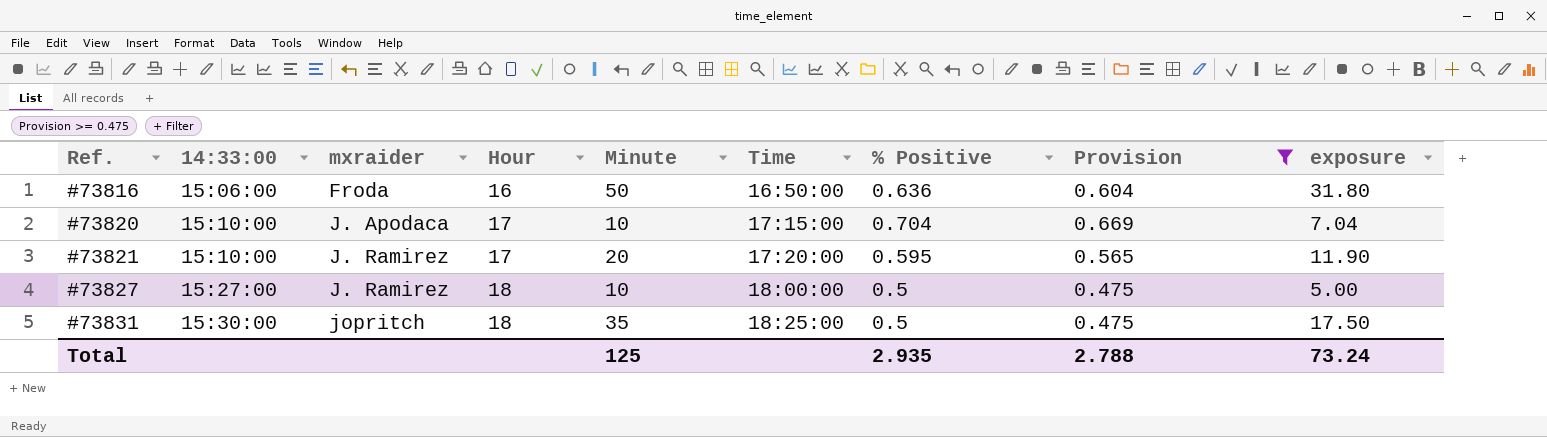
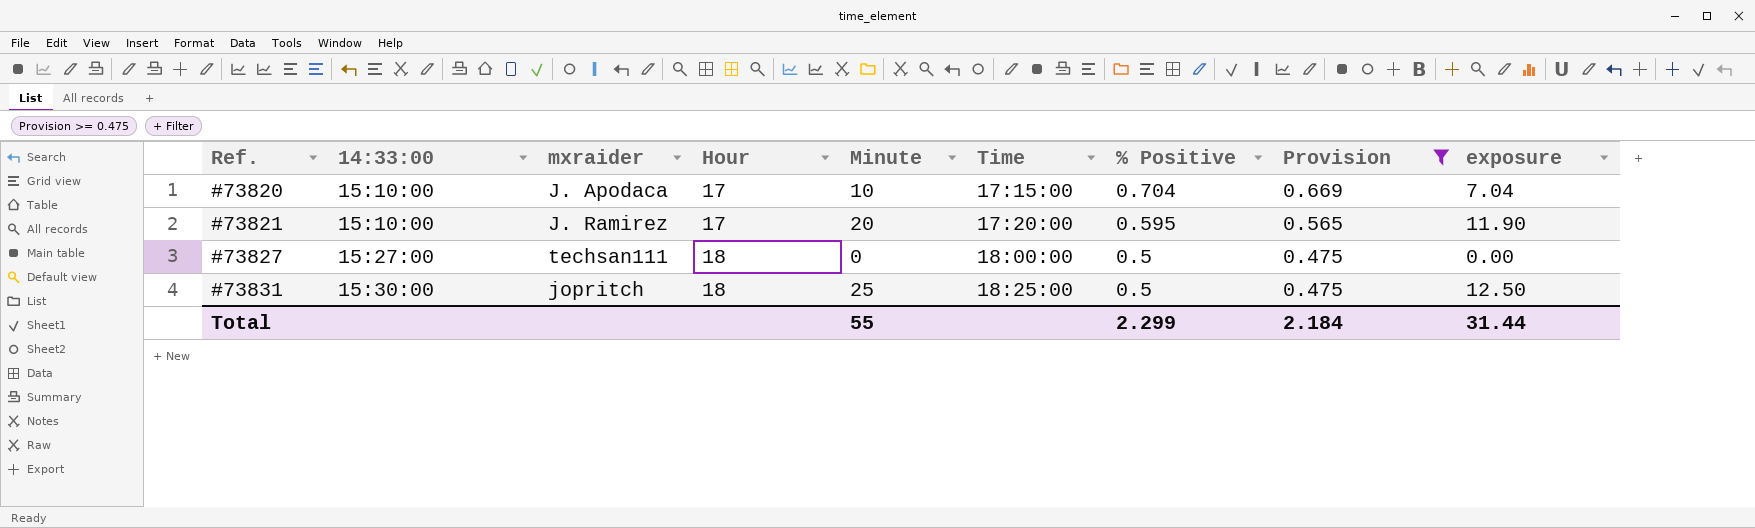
row #73816: 15:06:00 | Froda | 16 | 50 | 16:50:00 | 0.636 | 0.604 | 31.80 -> none
#73827 | mxraider: J. Ramirez -> techsan111
#73827 | Minute: 10 -> 0
#73827 | exposure: 5.00 -> 0.00
#73831 | Minute: 35 -> 25
#73831 | exposure: 17.50 -> 12.50
Total | Minute: 125 -> 55
Total | % Positive: 2.935 -> 2.299
Total | Provision: 2.788 -> 2.184
Total | exposure: 73.24 -> 31.44

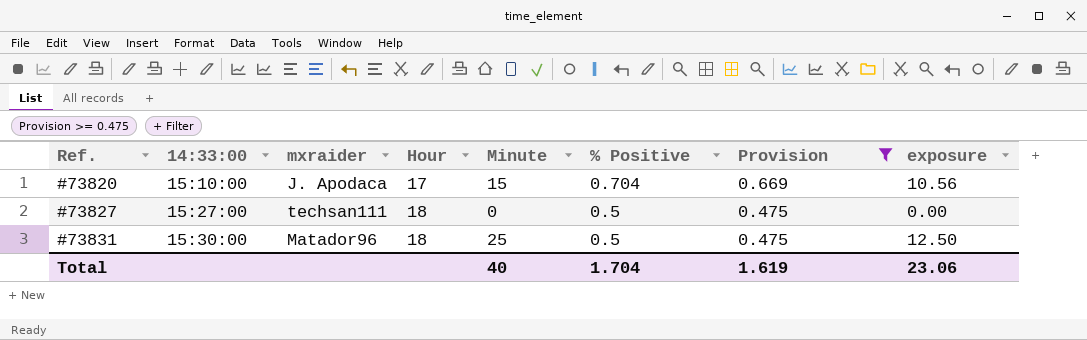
column Time | position: 6 -> none
row #73821: 15:10:00 | J. Ramirez | 17 | 20 | 17:20:00 | 0.595 | 0.565 | 11.90 -> none
#73820 | Minute: 10 -> 15
#73820 | exposure: 7.04 -> 10.56
#73831 | mxraider: jopritch -> Matador96
Total | Minute: 55 -> 40
Total | % Positive: 2.299 -> 1.704
Total | Provision: 2.184 -> 1.619
Total | exposure: 31.44 -> 23.06

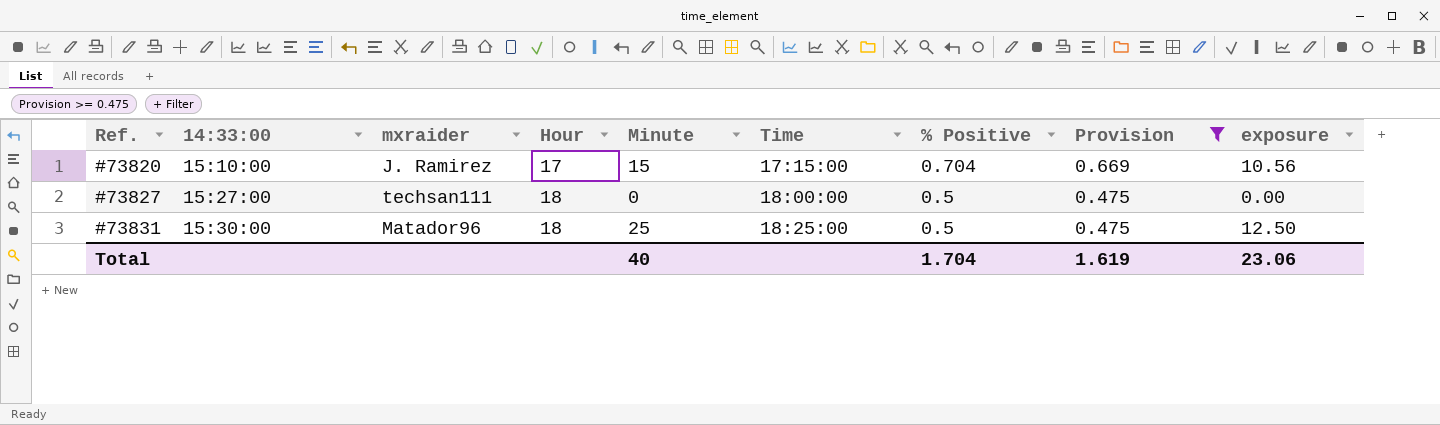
column Time | position: none -> 6
#73820 | mxraider: J. Apodaca -> J. Ramirez

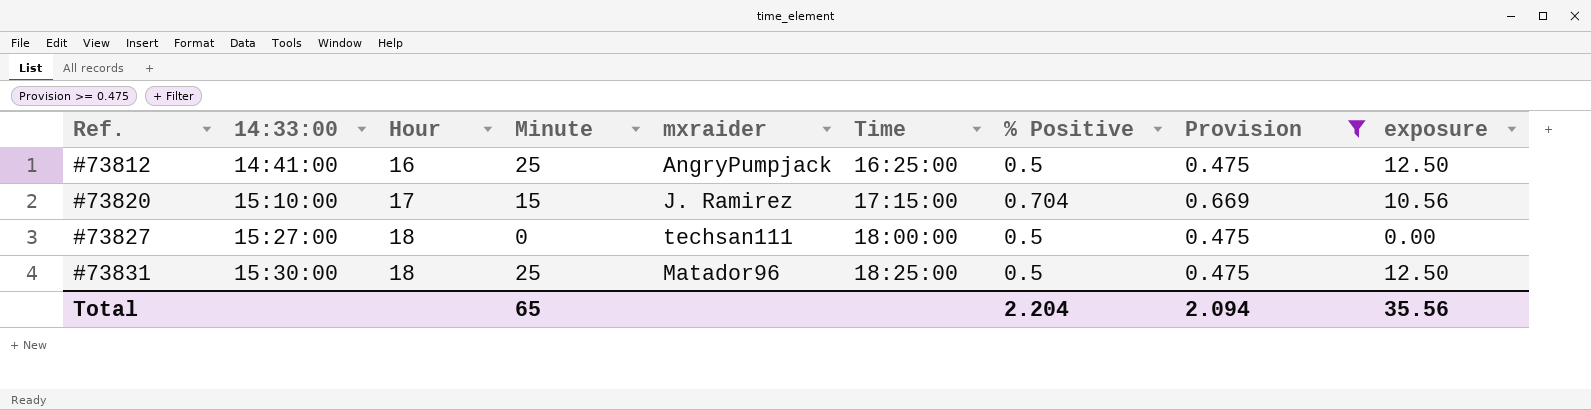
column mxraider | position: 3 -> 5
row #73812: none -> 14:41:00 | 16 | 25 | AngryPumpjack | 16:25:00 | 0.5 | 0.475 | 12.50
Total | Minute: 40 -> 65
Total | % Positive: 1.704 -> 2.204
Total | Provision: 1.619 -> 2.094
Total | exposure: 23.06 -> 35.56

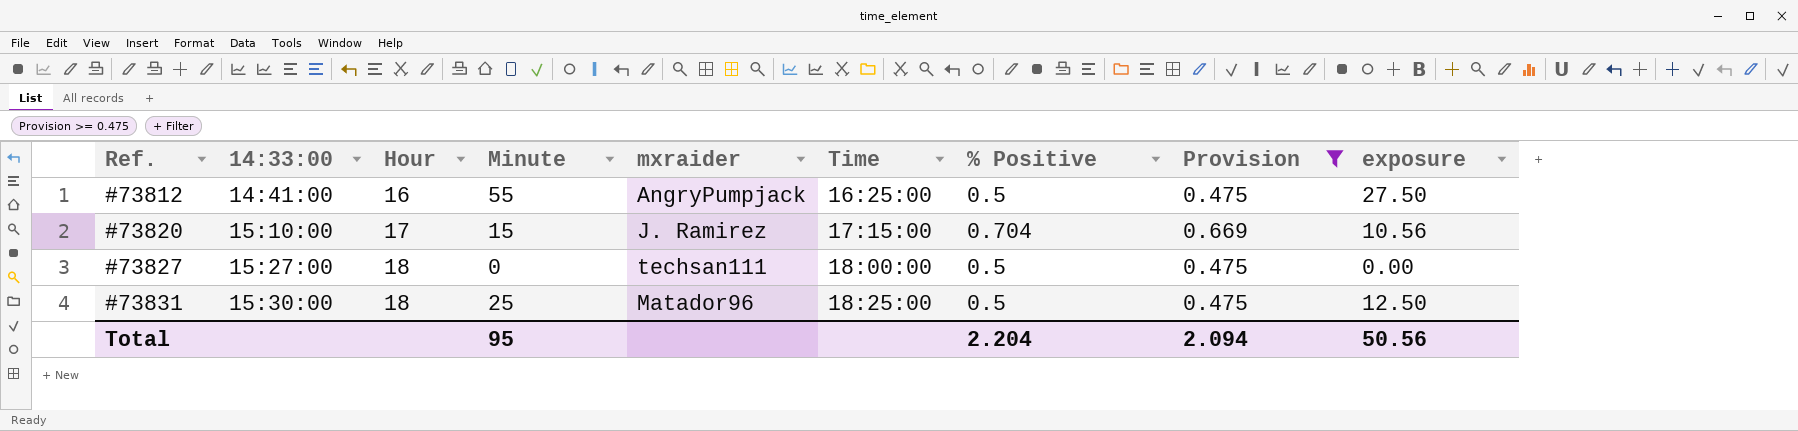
#73812 | Minute: 25 -> 55
#73812 | exposure: 12.50 -> 27.50
Total | Minute: 65 -> 95
Total | exposure: 35.56 -> 50.56

